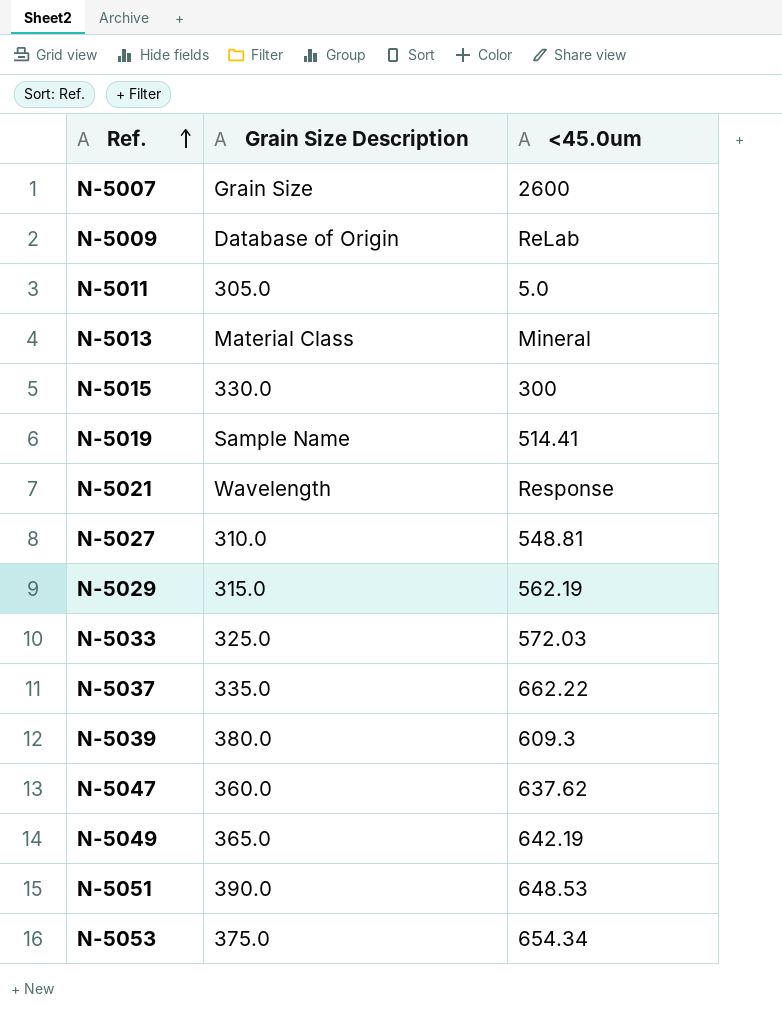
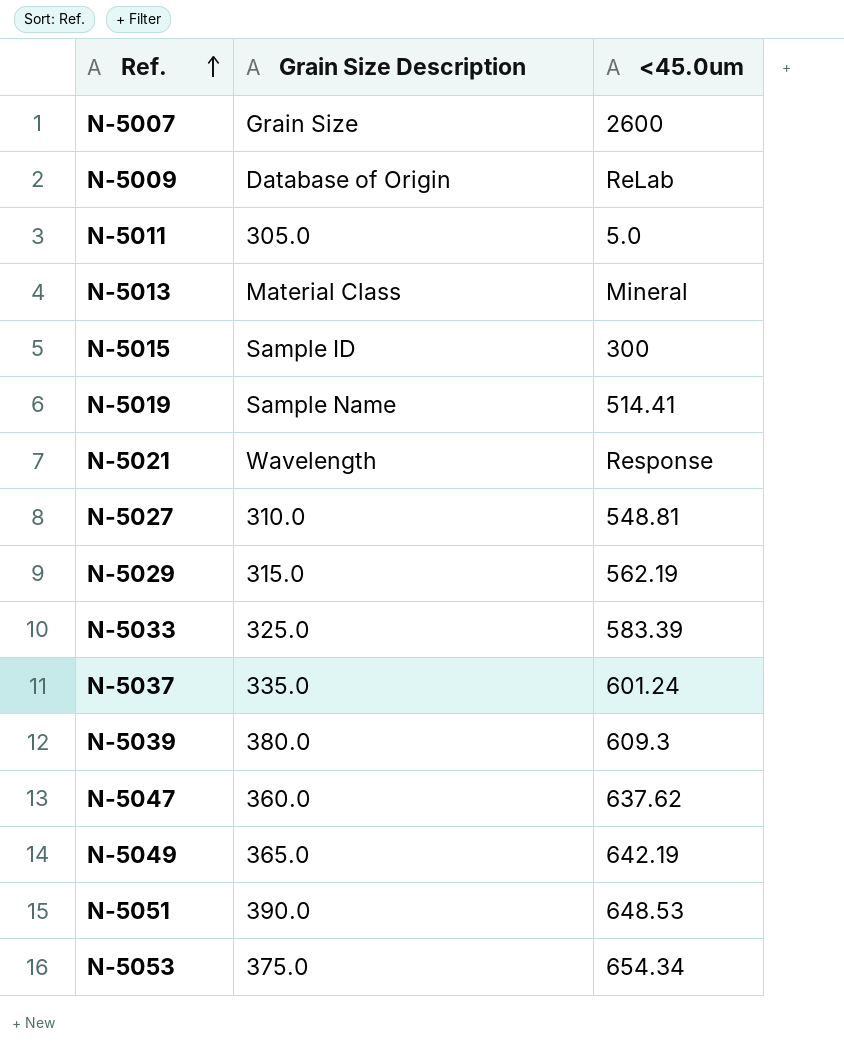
N-5015 | Grain Size Description: 330.0 -> Sample ID
N-5033 | <45.0um: 572.03 -> 583.39
N-5037 | <45.0um: 662.22 -> 601.24

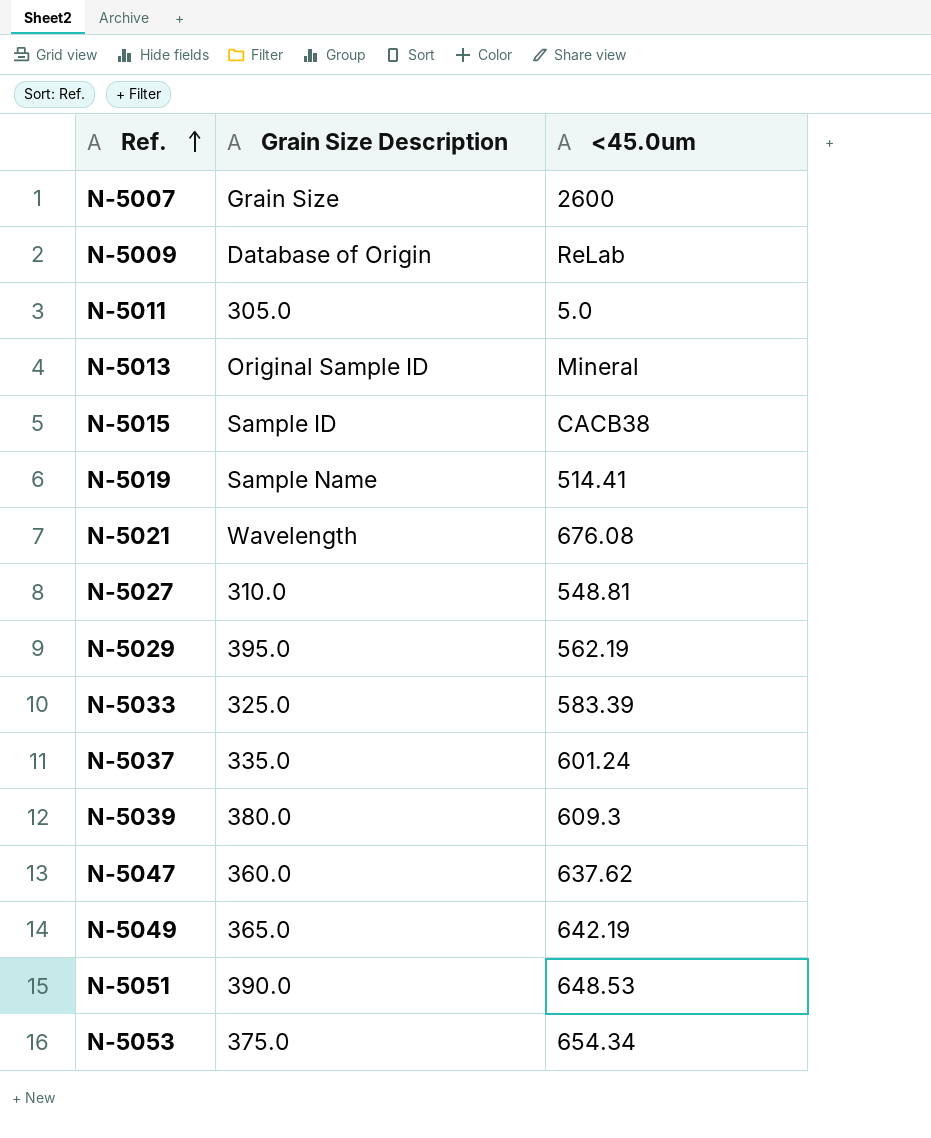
N-5013 | Grain Size Description: Material Class -> Original Sample ID
N-5015 | <45.0um: 300 -> CACB38
N-5021 | <45.0um: Response -> 676.08
N-5029 | Grain Size Description: 315.0 -> 395.0

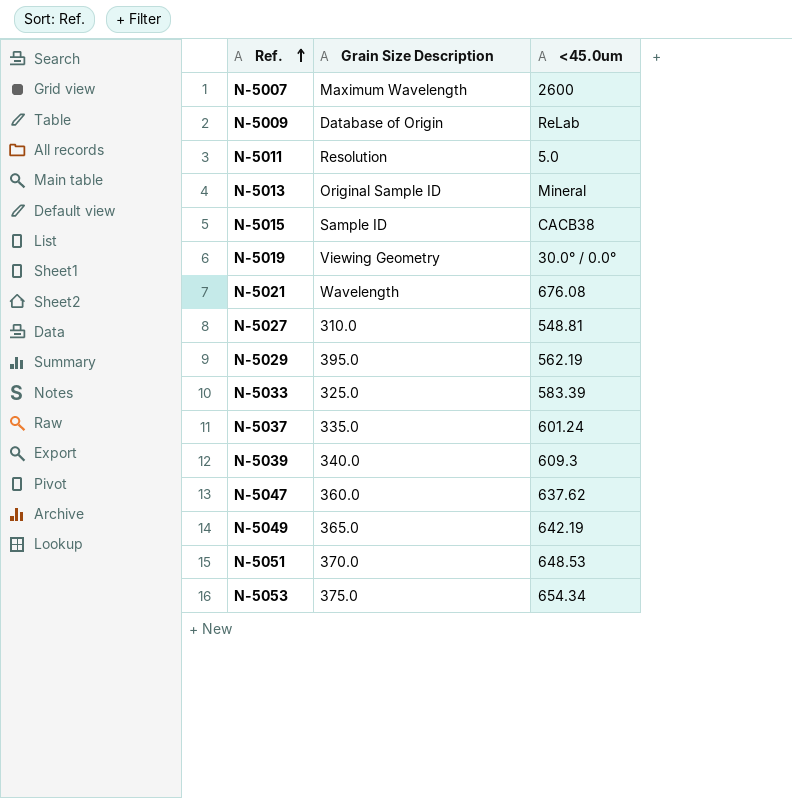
N-5007 | Grain Size Description: Grain Size -> Maximum Wavelength
N-5011 | Grain Size Description: 305.0 -> Resolution
N-5019 | Grain Size Description: Sample Name -> Viewing Geometry
N-5019 | <45.0um: 514.41 -> 30.0° / 0.0°
N-5039 | Grain Size Description: 380.0 -> 340.0
N-5051 | Grain Size Description: 390.0 -> 370.0

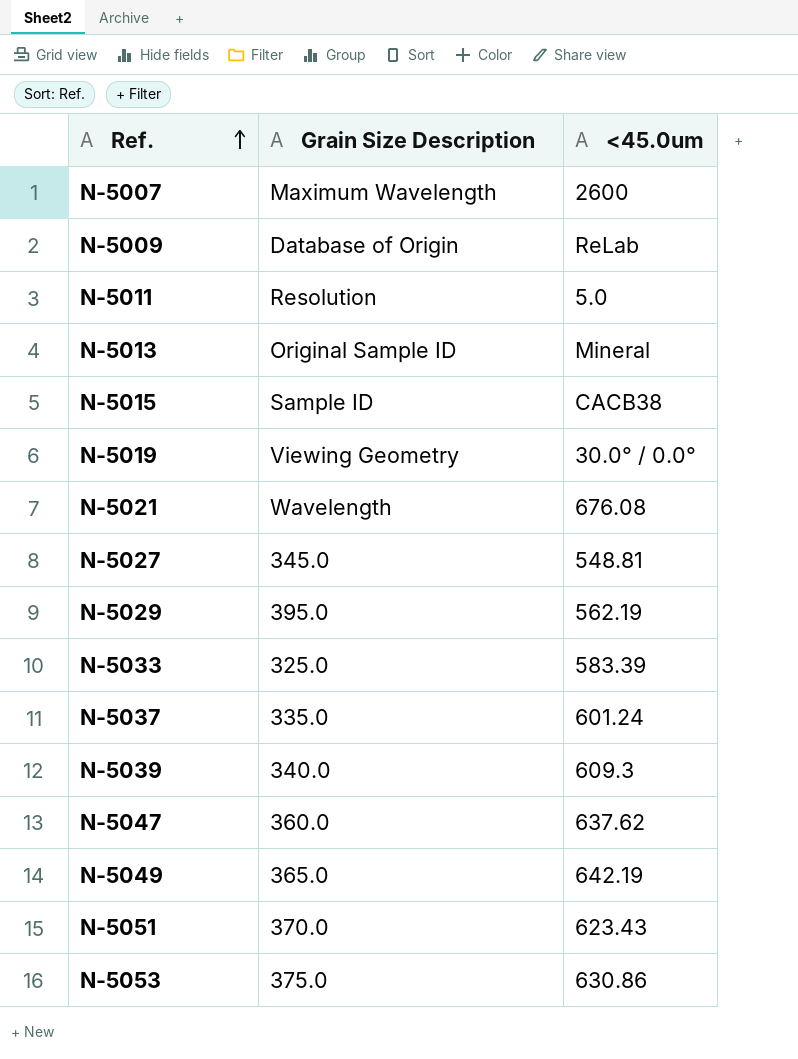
N-5027 | Grain Size Description: 310.0 -> 345.0
N-5051 | <45.0um: 648.53 -> 623.43
N-5053 | <45.0um: 654.34 -> 630.86

